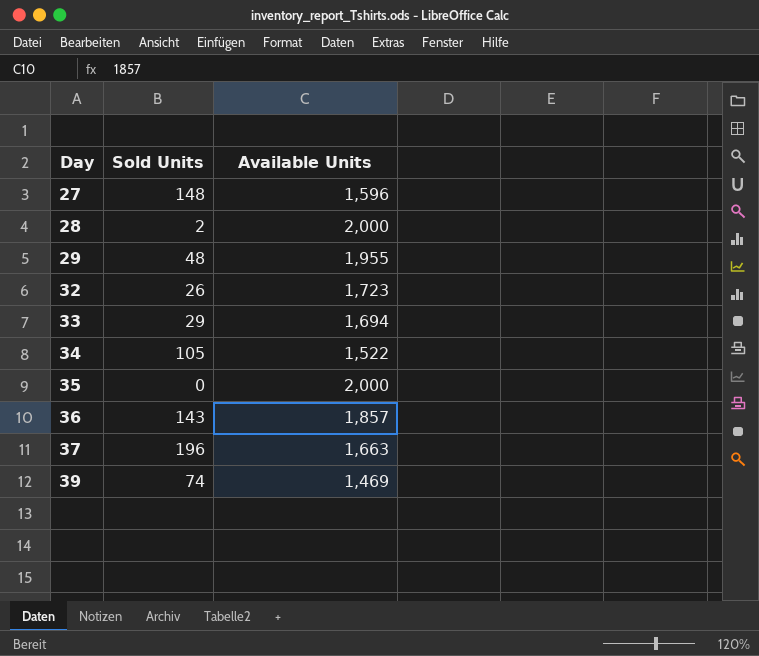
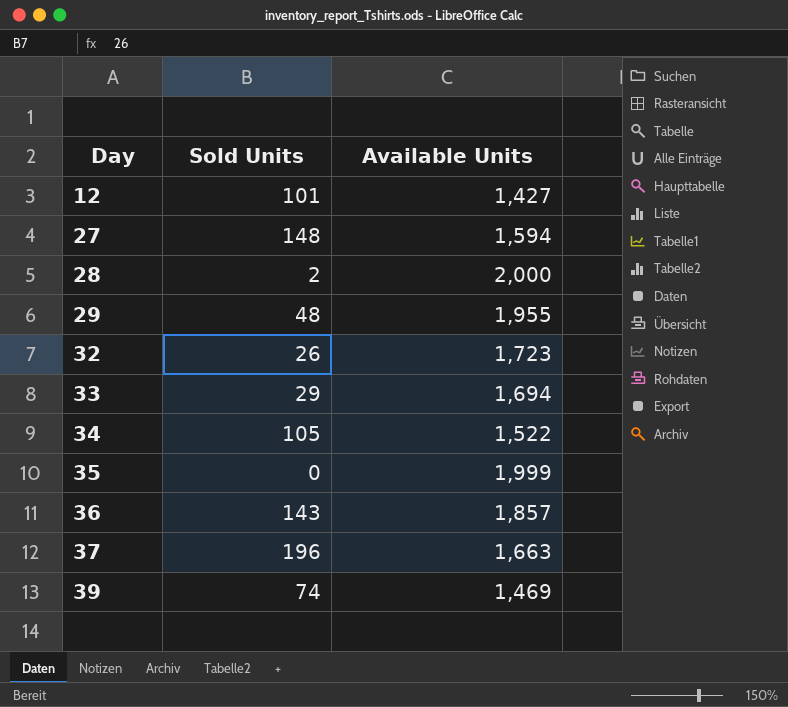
row 12: none -> 101 | 1,427
27 | Available Units: 1,596 -> 1,594
35 | Available Units: 2,000 -> 1,999

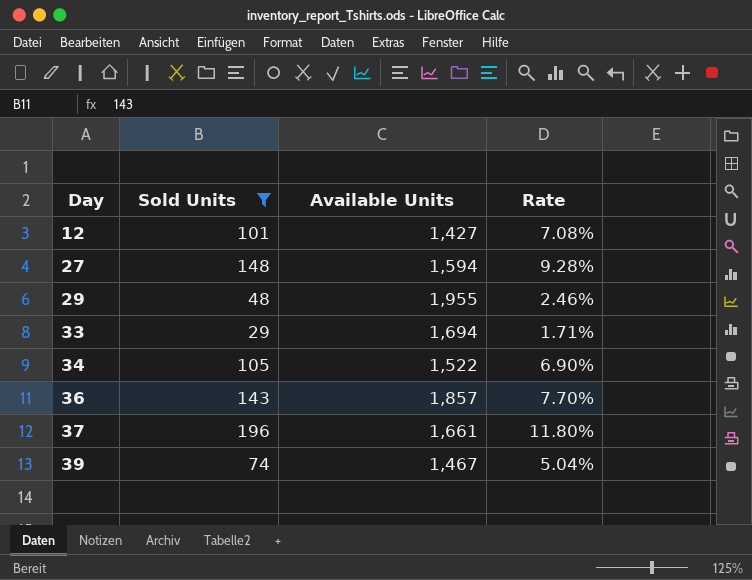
filter: none -> Sold Units >= 29
column Rate | formula: none -> [Sold Units] / [Available Units]
37 | Available Units: 1,663 -> 1,661
39 | Available Units: 1,469 -> 1,467

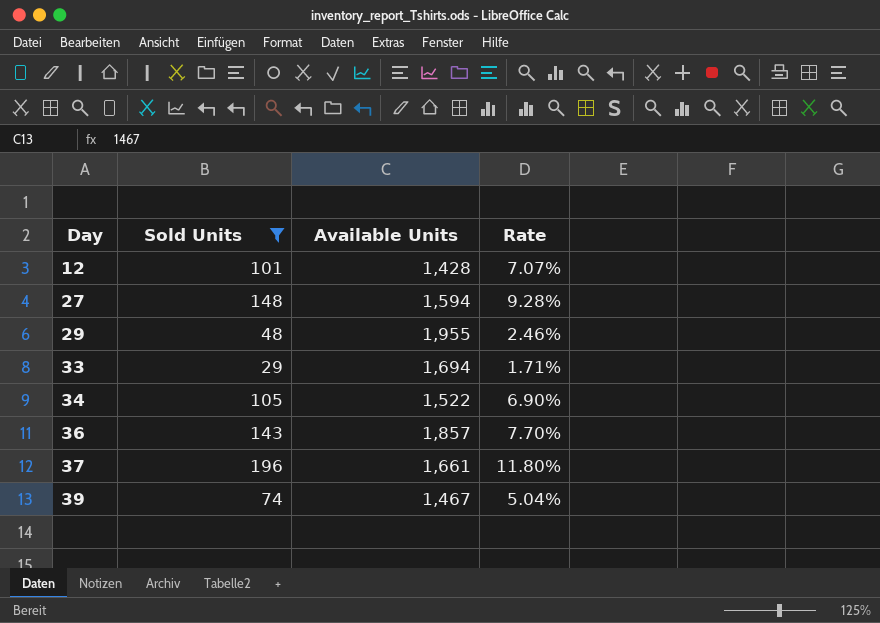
12 | Available Units: 1,427 -> 1,428
12 | Rate: 7.08% -> 7.07%

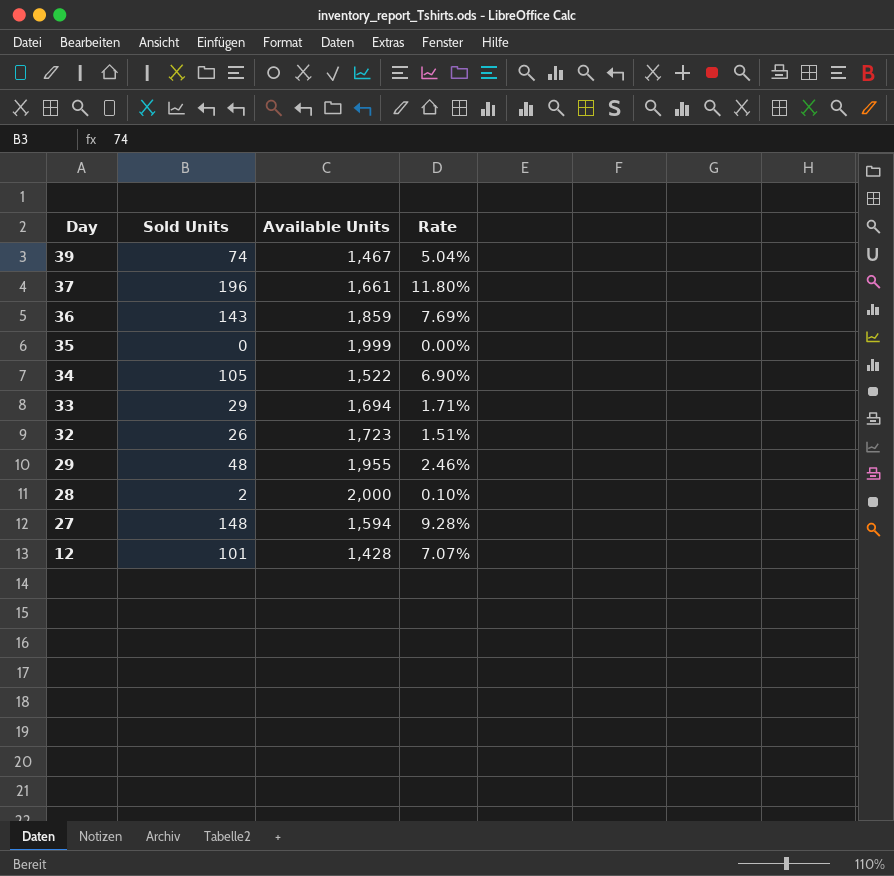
filter: Sold Units >= 29 -> none
row order: Day ascending -> Day descending
36 | Available Units: 1,857 -> 1,859
36 | Rate: 7.70% -> 7.69%

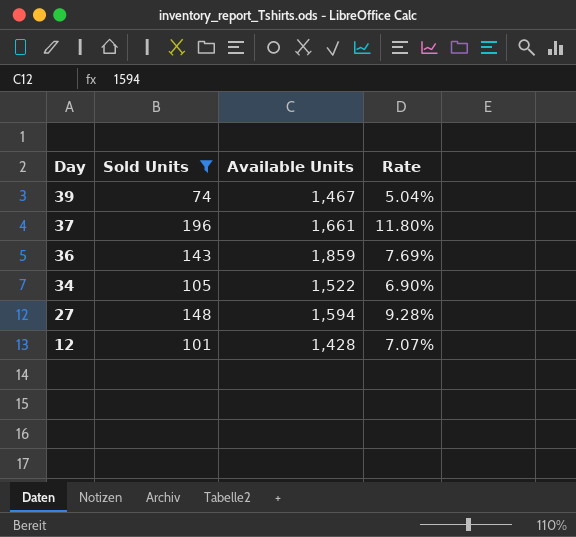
filter: none -> Sold Units >= 74

